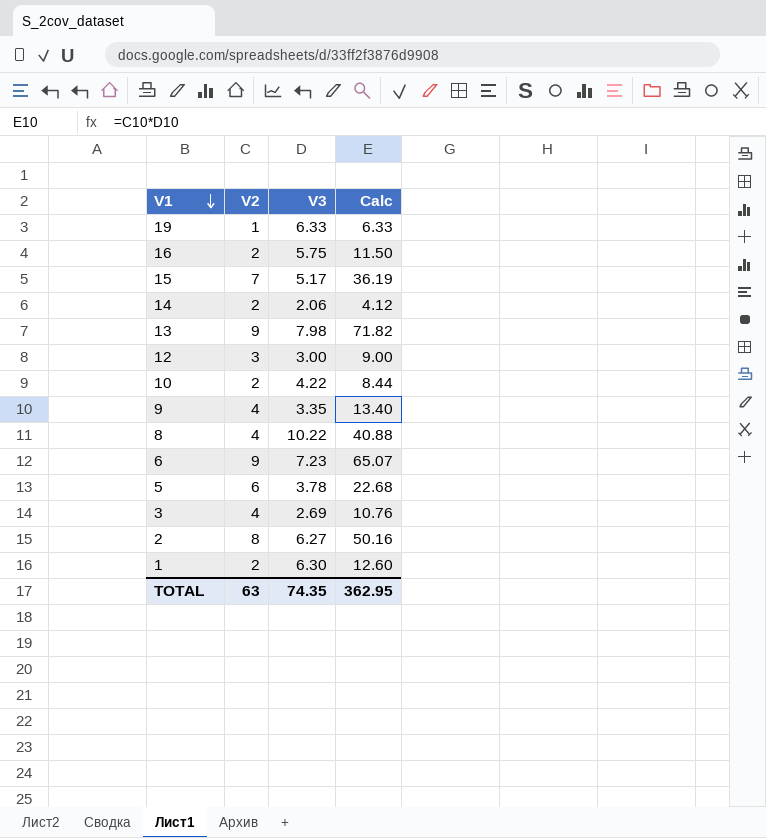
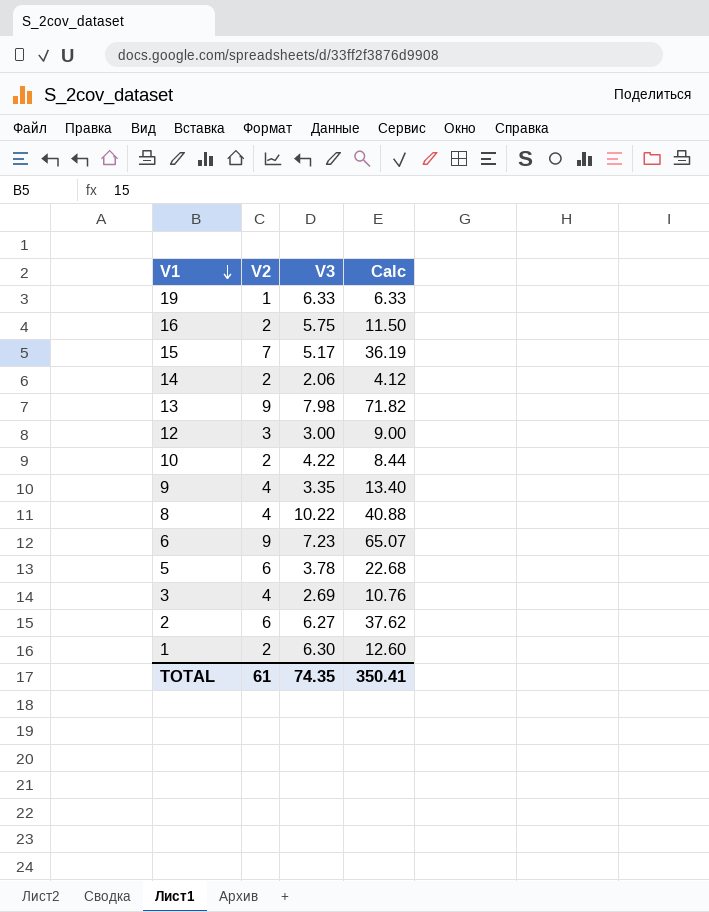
2 | V2: 8 -> 6
2 | Calc: 50.16 -> 37.62
TOTAL | V2: 63 -> 61
TOTAL | Calc: 362.95 -> 350.41

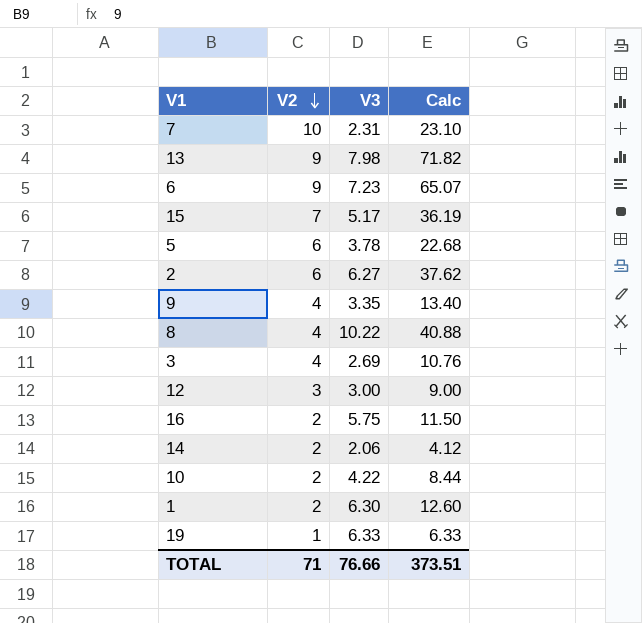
row order: V1 descending -> V2 descending
row 7: none -> 10 | 2.31 | 23.10
TOTAL | V2: 61 -> 71
TOTAL | V3: 74.35 -> 76.66
TOTAL | Calc: 350.41 -> 373.51

